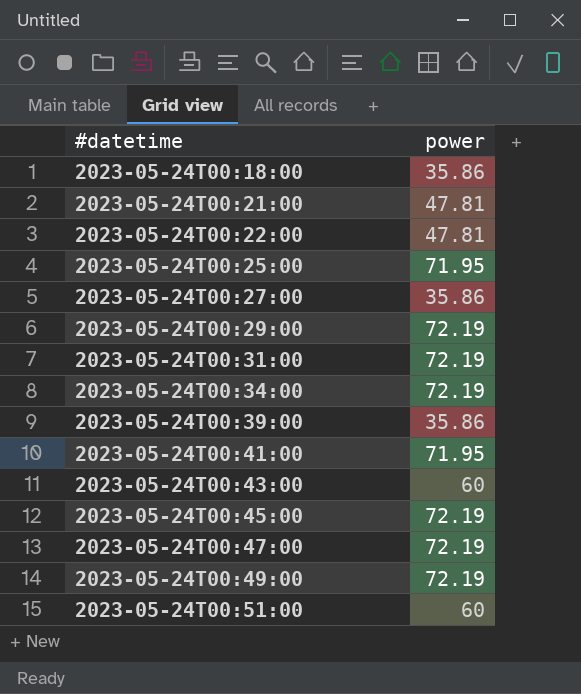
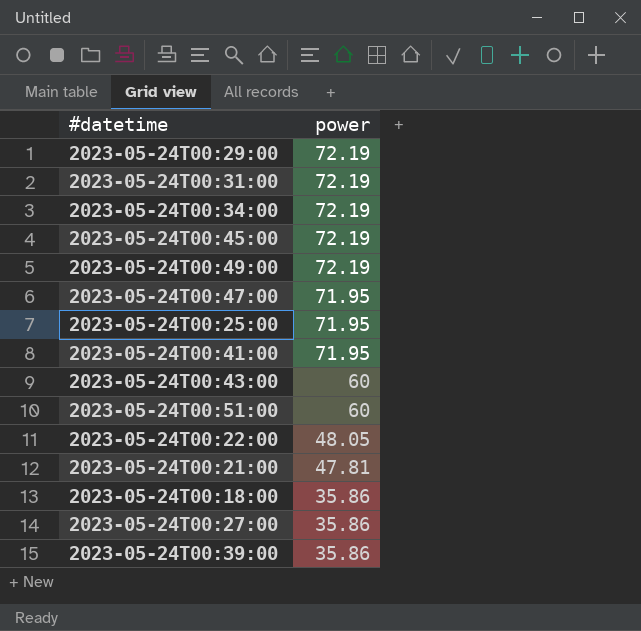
row order: #datetime ascending -> power descending
2023-05-24T00:47:00 | power: 72.19 -> 71.95
2023-05-24T00:22:00 | power: 47.81 -> 48.05

